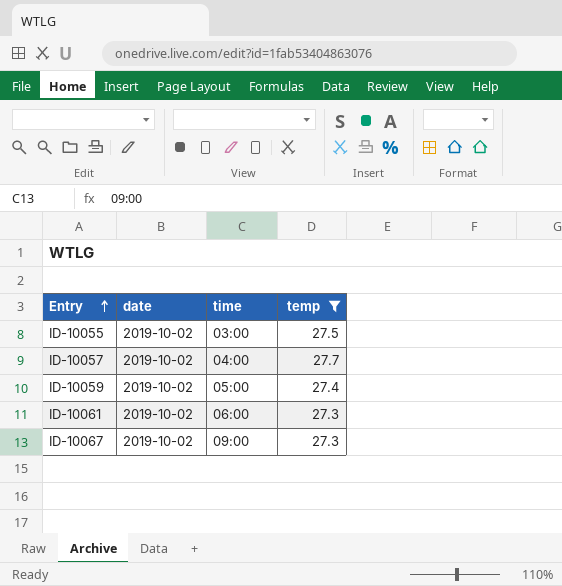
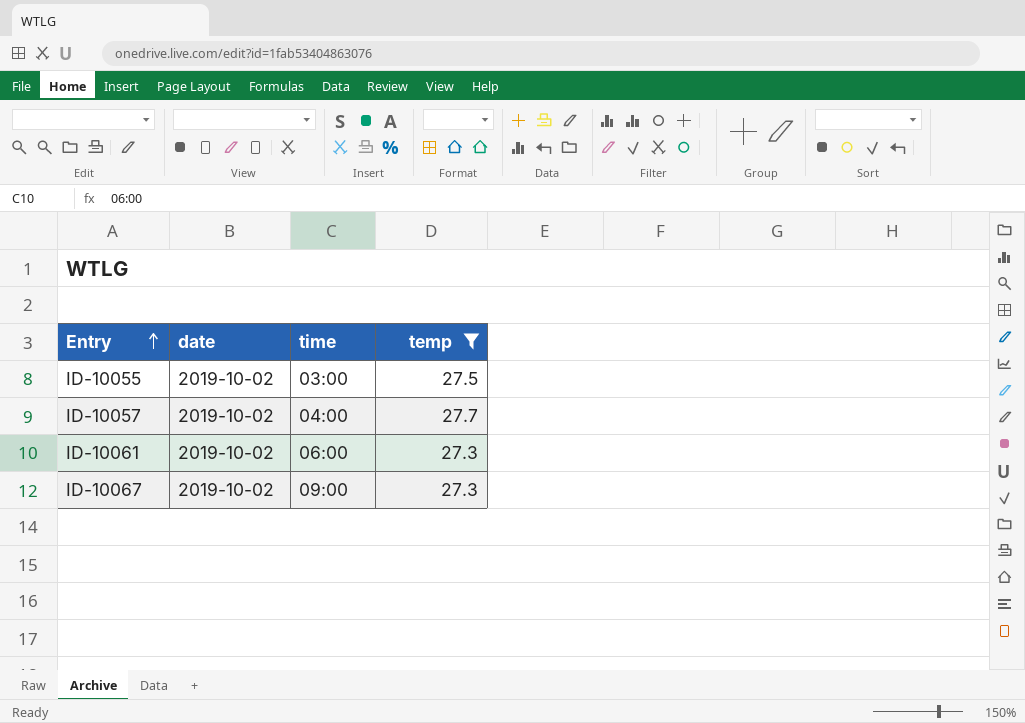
row ID-10059: 2019-10-02 | 05:00 | 27.4 -> none

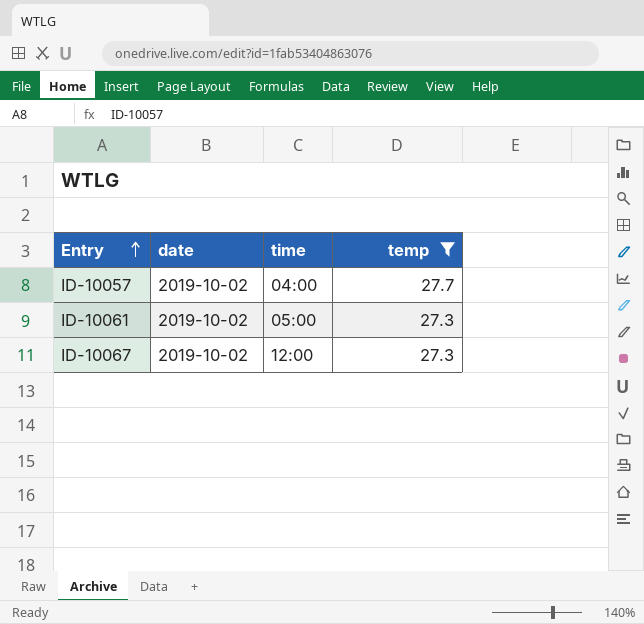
row ID-10055: 2019-10-02 | 03:00 | 27.5 -> none
ID-10061 | time: 06:00 -> 05:00
ID-10067 | time: 09:00 -> 12:00

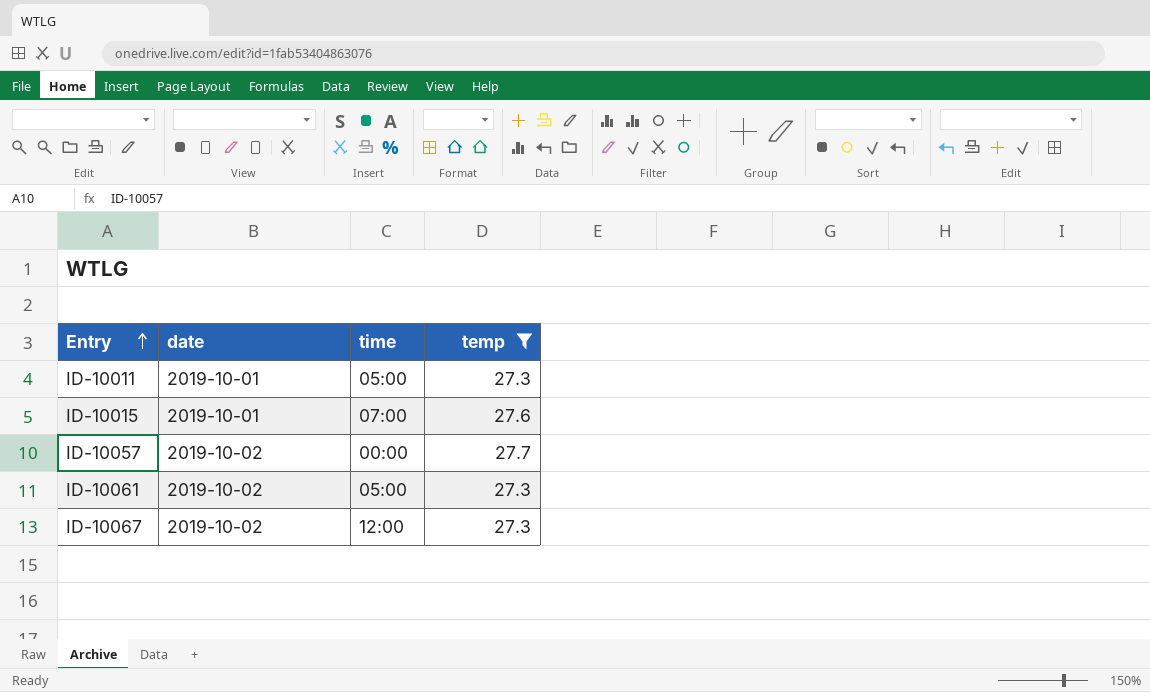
row ID-10011: none -> 2019-10-01 | 05:00 | 27.3
row ID-10015: none -> 2019-10-01 | 07:00 | 27.6
ID-10057 | time: 04:00 -> 00:00

